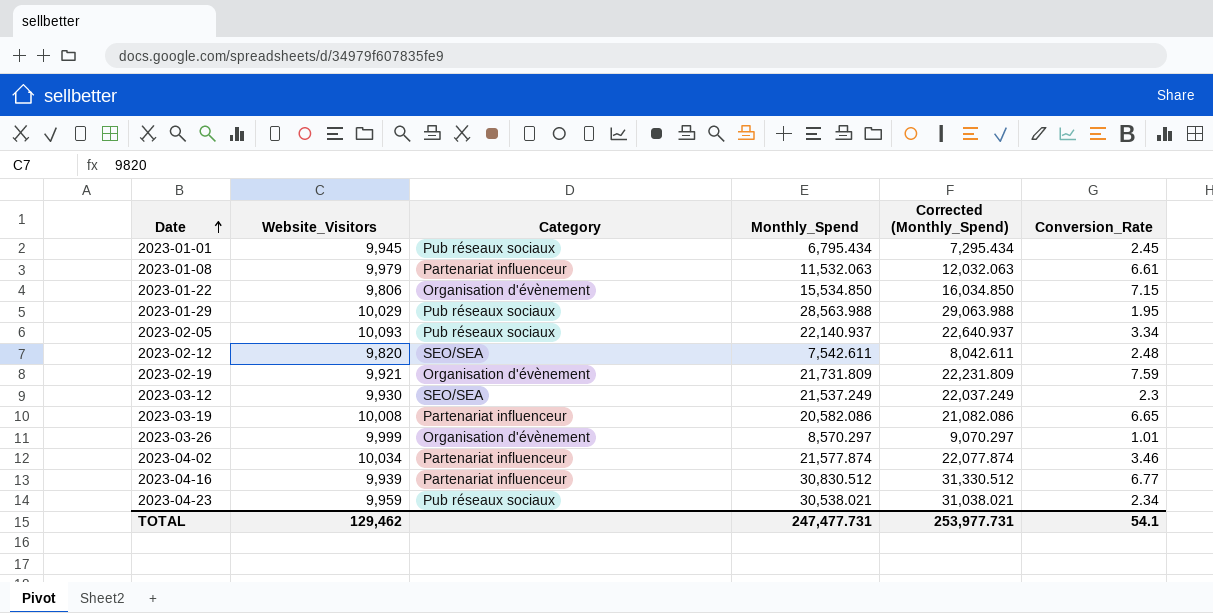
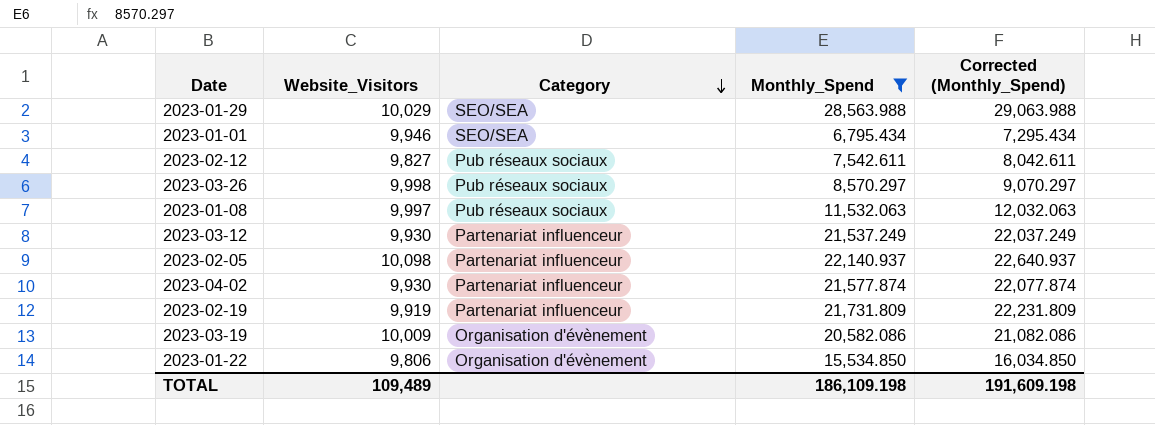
filter: none -> Monthly_Spend <= 28,563.988
row order: Date ascending -> Category descending
column Conversion_Rate | position: 6 -> none
2023-01-29 | Category: Pub réseaux sociaux -> SEO/SEA
2023-01-01 | Website_Visitors: 9,945 -> 9,946
2023-01-01 | Category: Pub réseaux sociaux -> SEO/SEA
2023-02-12 | Website_Visitors: 9,820 -> 9,827
2023-02-12 | Category: SEO/SEA -> Pub réseaux sociaux
2023-03-26 | Website_Visitors: 9,999 -> 9,998
2023-03-26 | Category: Organisation d'évènement -> Pub réseaux sociaux
2023-01-08 | Website_Visitors: 9,979 -> 9,997
2023-01-08 | Category: Partenariat influenceur -> Pub réseaux sociaux
2023-03-12 | Category: SEO/SEA -> Partenariat influenceur
2023-02-05 | Website_Visitors: 10,093 -> 10,098
2023-02-05 | Category: Pub réseaux sociaux -> Partenariat influenceur
2023-04-02 | Website_Visitors: 10,034 -> 9,930
2023-02-19 | Website_Visitors: 9,921 -> 9,919
2023-02-19 | Category: Organisation d'évènement -> Partenariat influenceur
2023-03-19 | Website_Visitors: 10,008 -> 10,009
2023-03-19 | Category: Partenariat influenceur -> Organisation d'évènement
TOTAL | Website_Visitors: 129,462 -> 109,489
TOTAL | Monthly_Spend: 247,477.731 -> 186,109.198
TOTAL | Corrected (Monthly_Spend): 253,977.731 -> 191,609.198

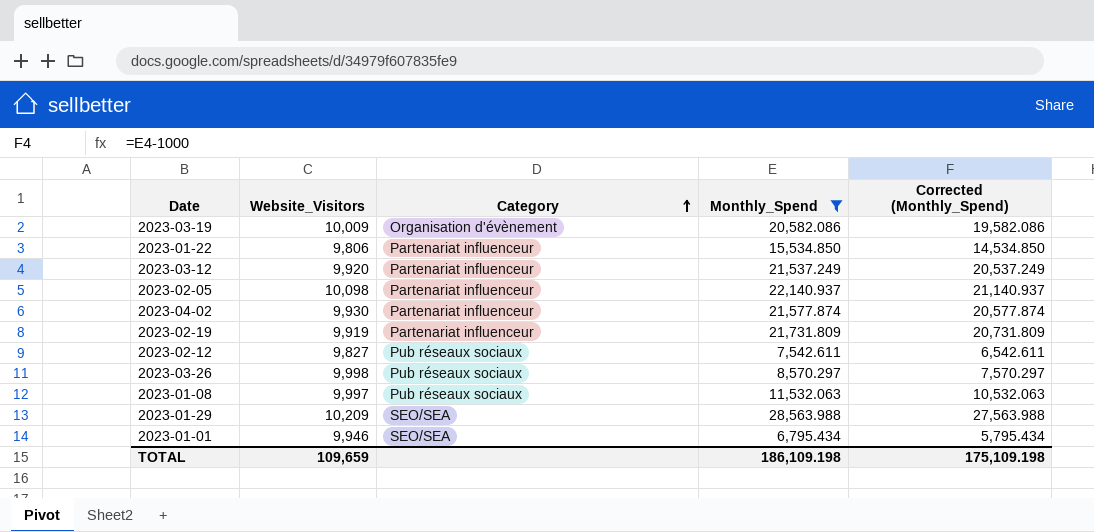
row order: Category descending -> Category ascending
column Corrected (Monthly_Spend) | formula: [Monthly_Spend] + 500 -> [Monthly_Spend] - 1000
2023-01-22 | Category: Organisation d'évènement -> Partenariat influenceur
2023-03-12 | Website_Visitors: 9,930 -> 9,920
2023-01-29 | Website_Visitors: 10,029 -> 10,209
TOTAL | Website_Visitors: 109,489 -> 109,659
TOTAL | Corrected (Monthly_Spend): 191,609.198 -> 175,109.198

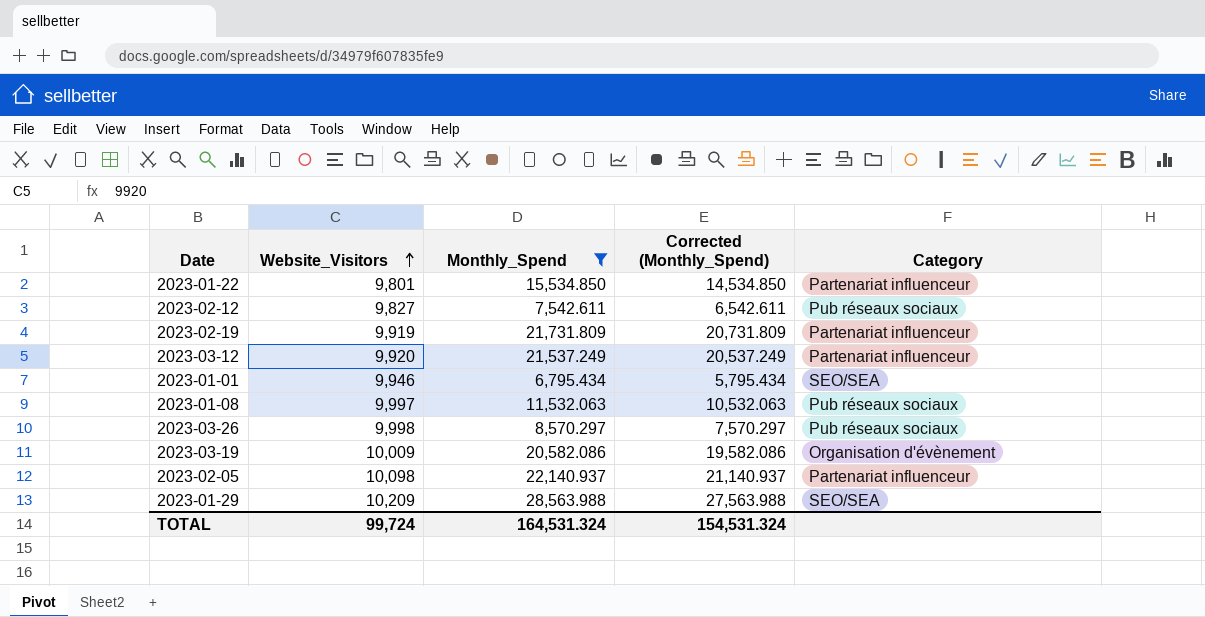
row order: Category ascending -> Website_Visitors ascending
column Category | position: 3 -> 5
row 2023-04-02: 9,930 | Partenariat influenceur | 21,577.874 | 20,577.874 -> none
2023-01-22 | Website_Visitors: 9,806 -> 9,801
TOTAL | Website_Visitors: 109,659 -> 99,724
TOTAL | Monthly_Spend: 186,109.198 -> 164,531.324
TOTAL | Corrected (Monthly_Spend): 175,109.198 -> 154,531.324

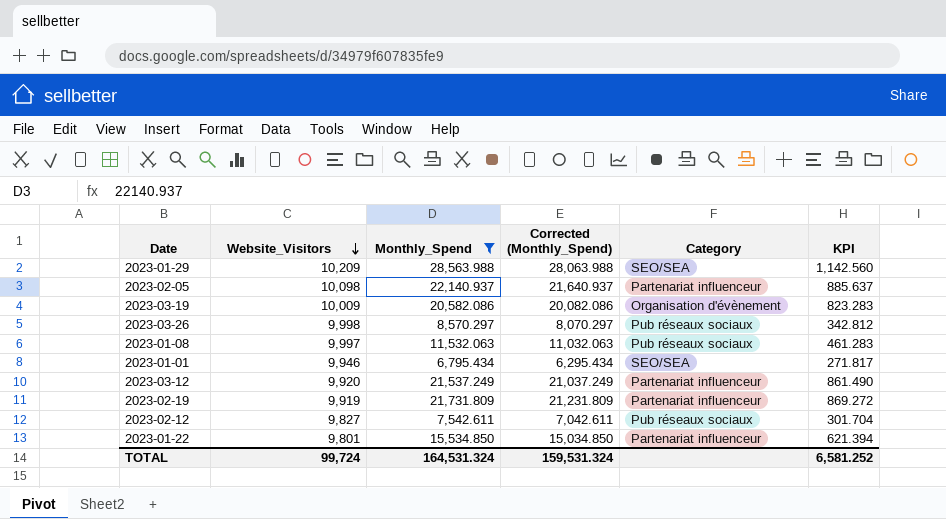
row order: Website_Visitors ascending -> Website_Visitors descending
column Corrected (Monthly_Spend) | formula: [Monthly_Spend] - 1000 -> [Monthly_Spend] - 500
column KPI | formula: none -> [Monthly_Spend] * 0.04
TOTAL | Corrected (Monthly_Spend): 154,531.324 -> 159,531.324

